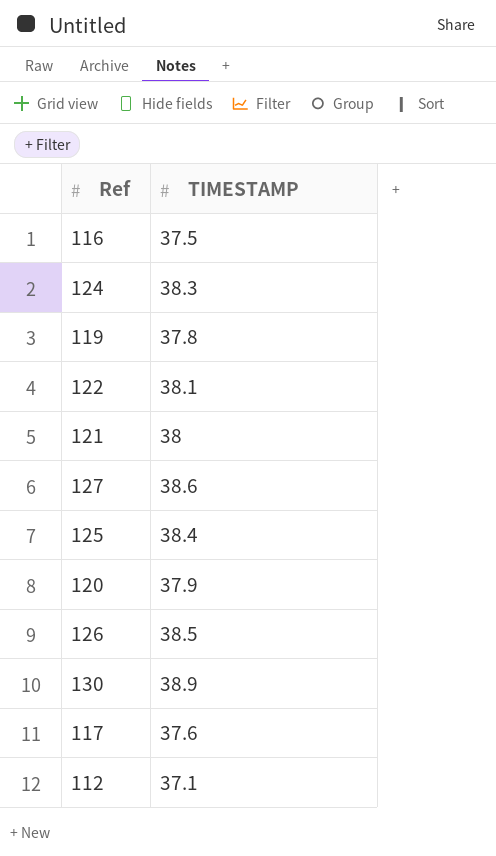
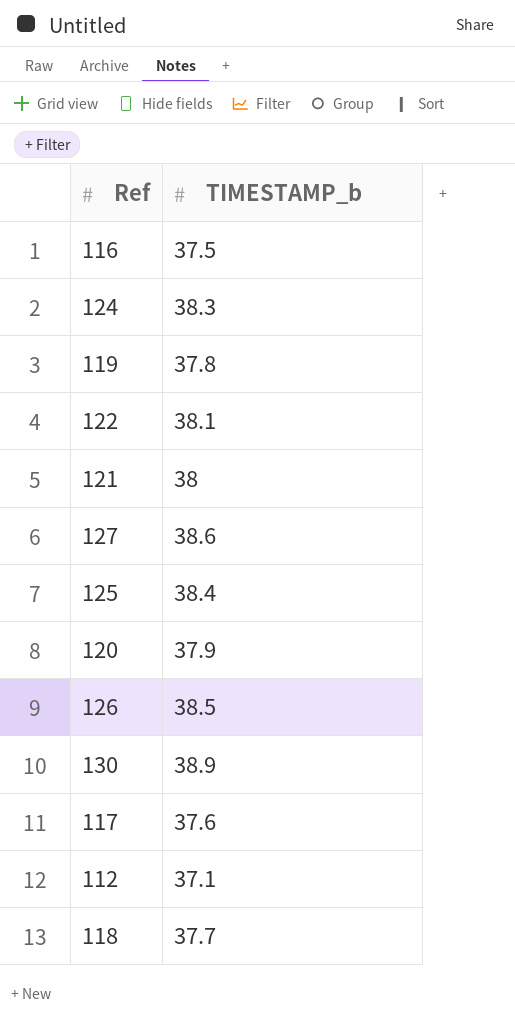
column name: TIMESTAMP -> TIMESTAMP_b
row 118: none -> 37.7

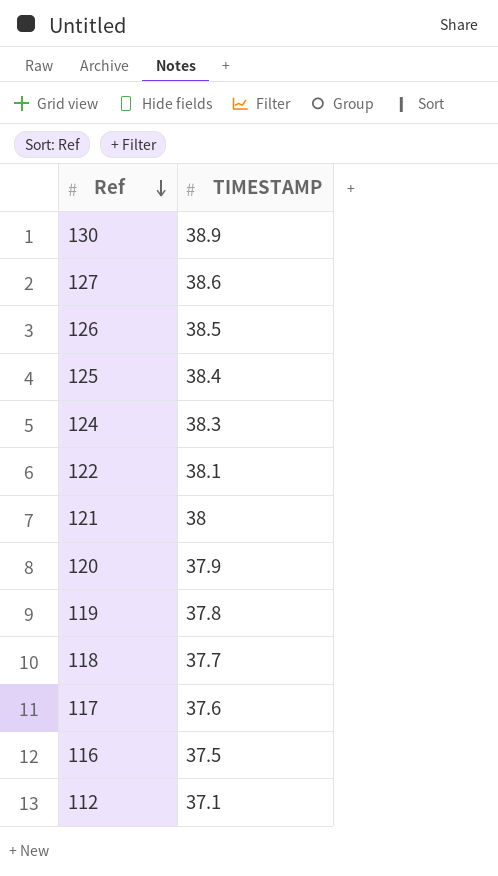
row order: none -> Ref descending
column name: TIMESTAMP_b -> TIMESTAMP

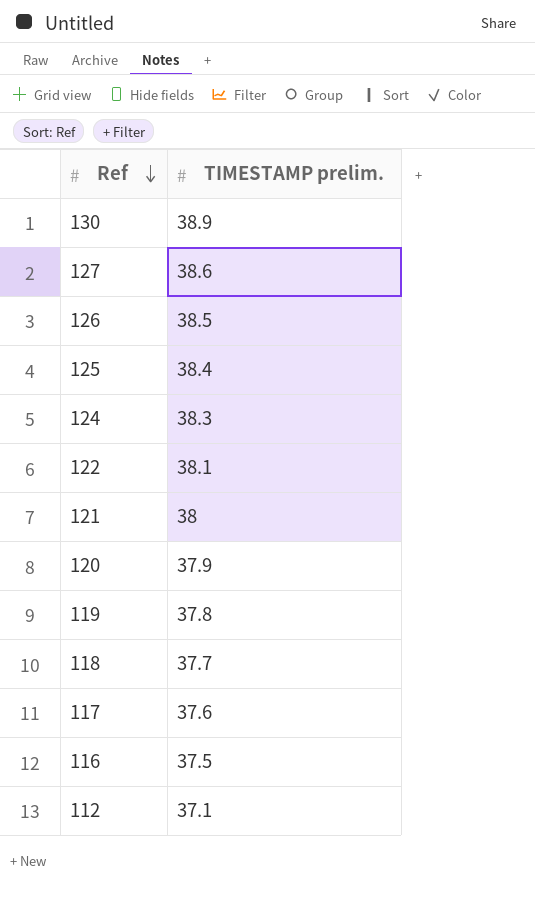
column name: TIMESTAMP -> TIMESTAMP prelim.

